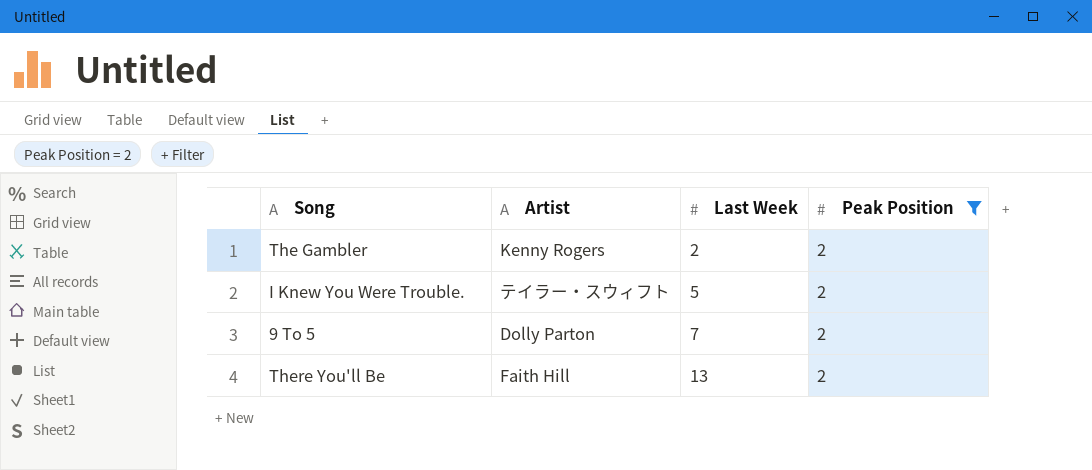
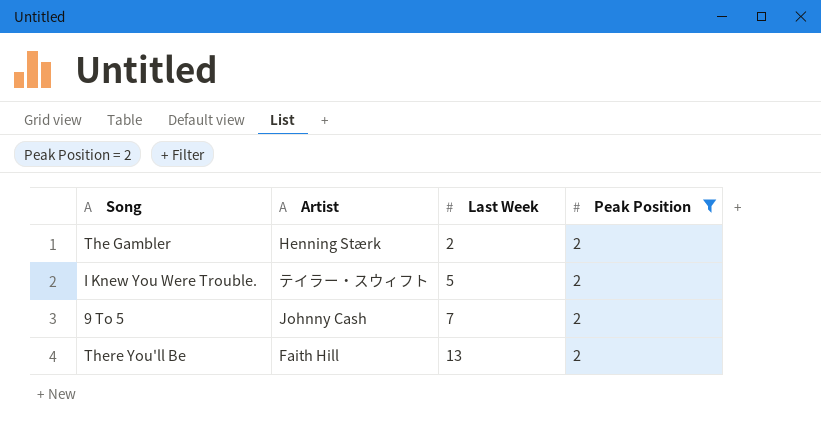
The Gambler | Artist: Kenny Rogers -> Henning Stærk
9 To 5 | Artist: Dolly Parton -> Johnny Cash

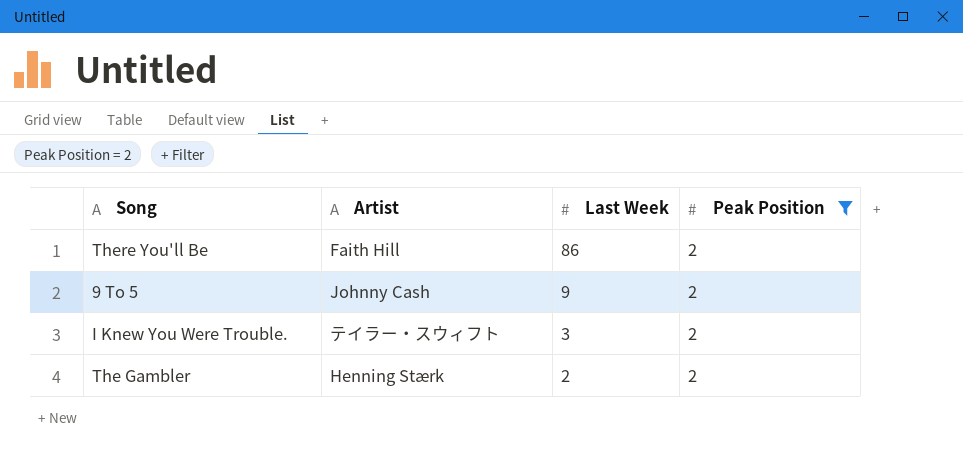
row order: Last Week ascending -> Last Week descending
There You'll Be | Last Week: 13 -> 86
9 To 5 | Last Week: 7 -> 9
I Knew You Were Trouble. | Last Week: 5 -> 3

